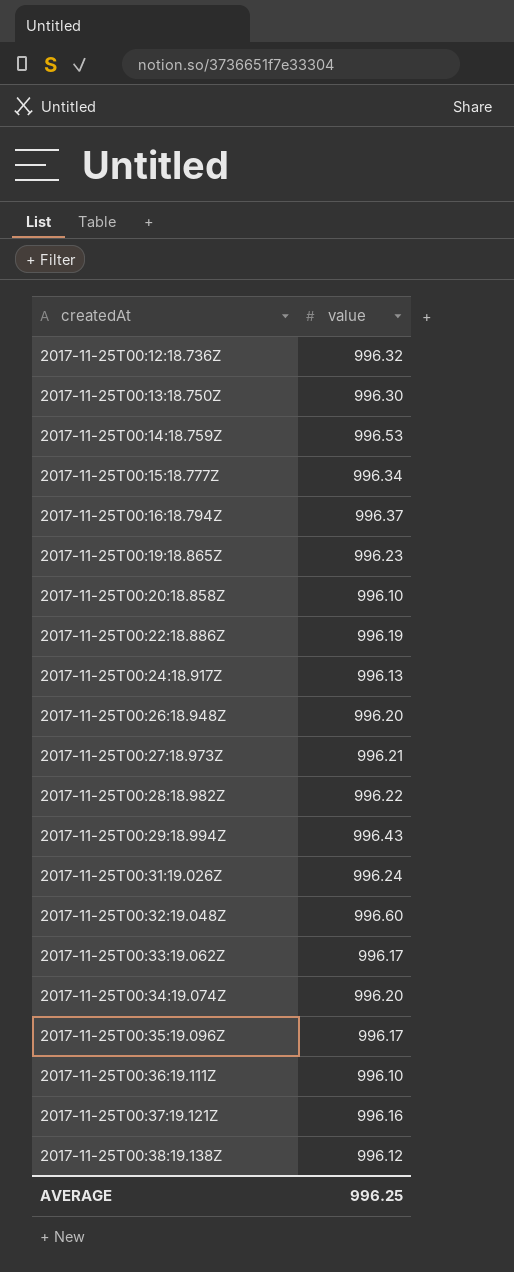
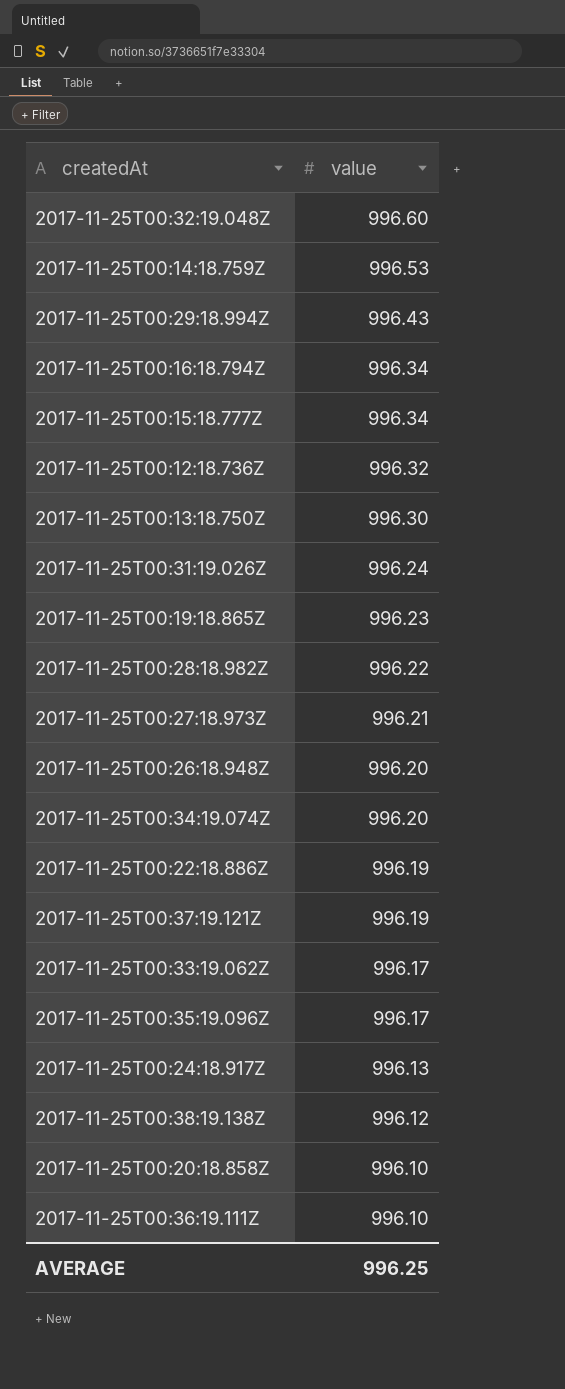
row order: createdAt ascending -> value descending
2017-11-25T00:16:18.794Z | value: 996.37 -> 996.34
2017-11-25T00:37:19.121Z | value: 996.16 -> 996.19

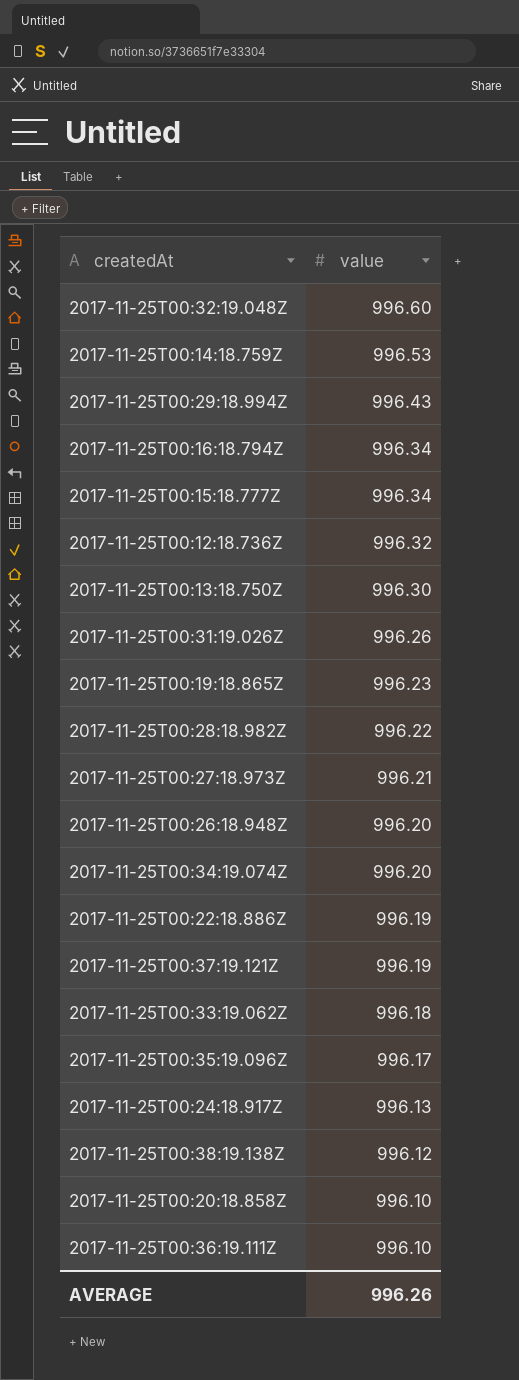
2017-11-25T00:31:19.026Z | value: 996.24 -> 996.26
2017-11-25T00:33:19.062Z | value: 996.17 -> 996.18
AVERAGE | value: 996.25 -> 996.26

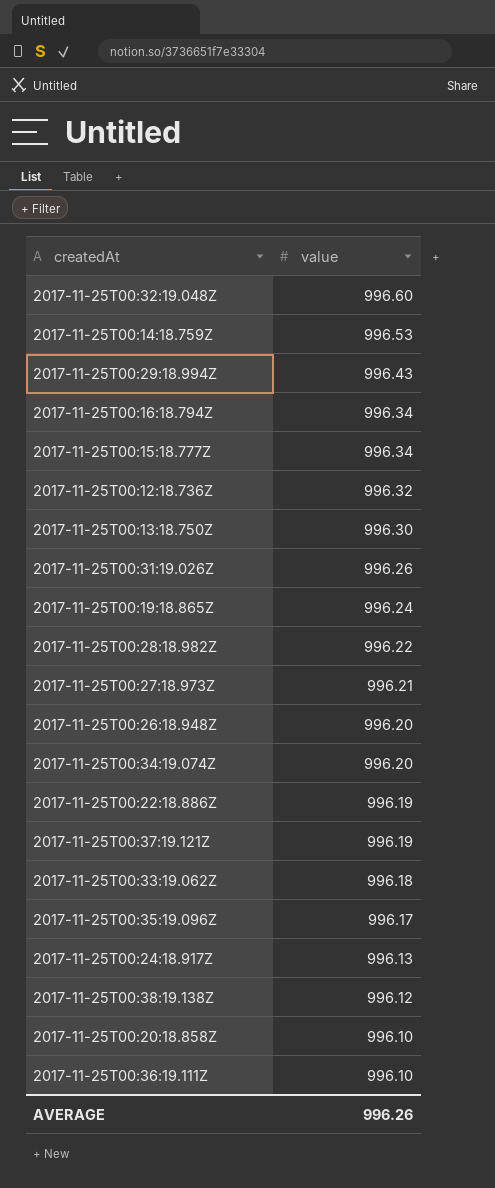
2017-11-25T00:19:18.865Z | value: 996.23 -> 996.24

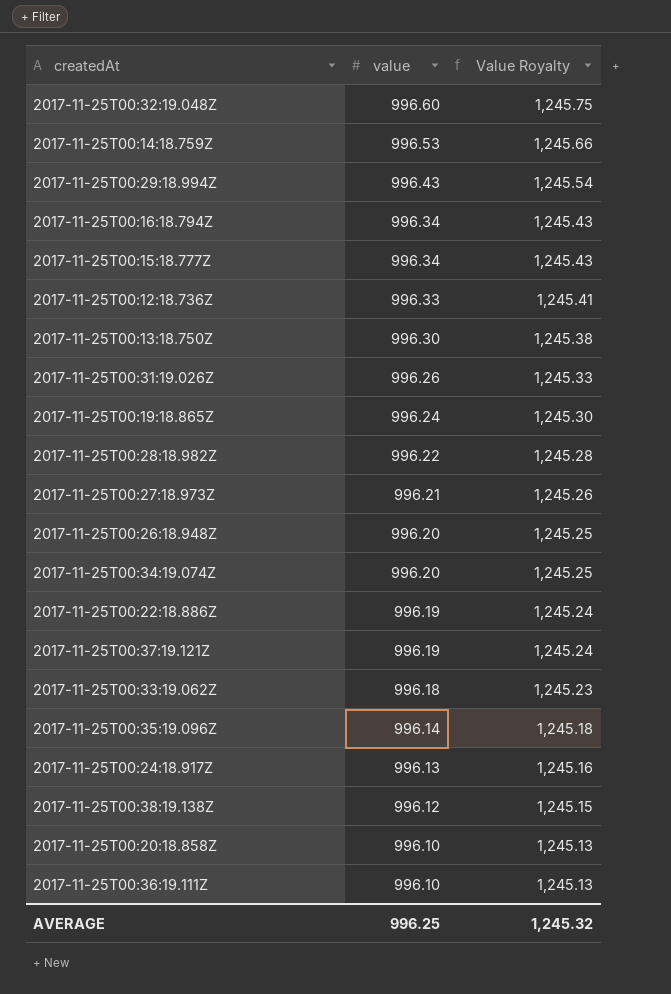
column Value Royalty | formula: none -> [value] * 1.25
2017-11-25T00:12:18.736Z | value: 996.32 -> 996.33
2017-11-25T00:35:19.096Z | value: 996.17 -> 996.14
AVERAGE | value: 996.26 -> 996.25

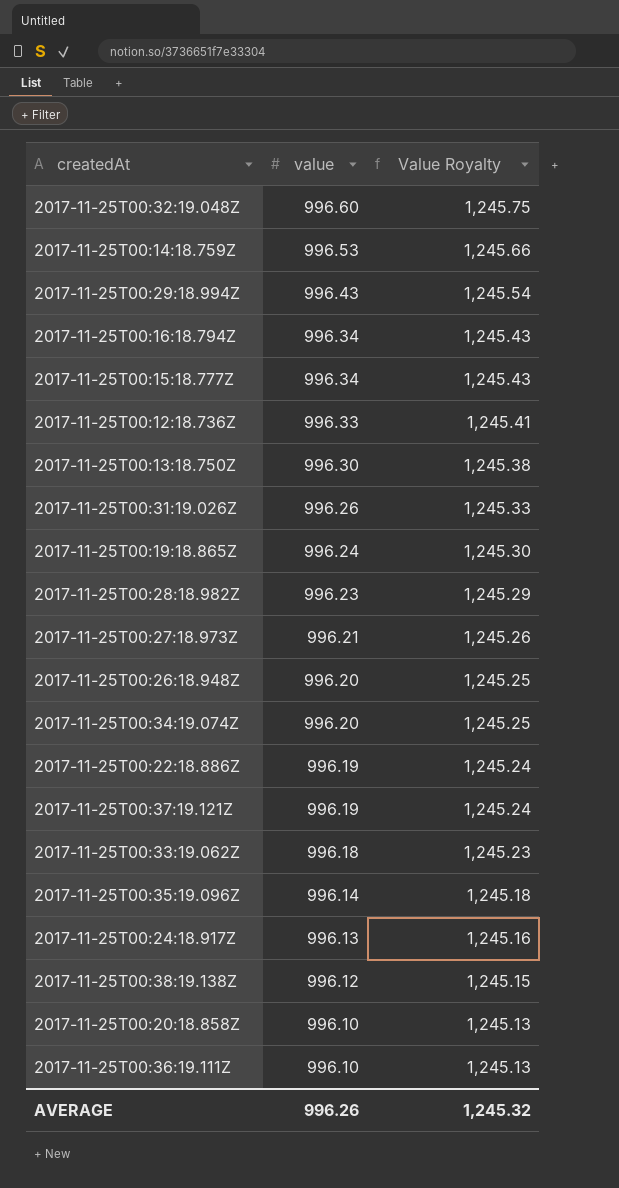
2017-11-25T00:28:18.982Z | value: 996.22 -> 996.23
2017-11-25T00:28:18.982Z | Value Royalty: 1,245.28 -> 1,245.29
AVERAGE | value: 996.25 -> 996.26

